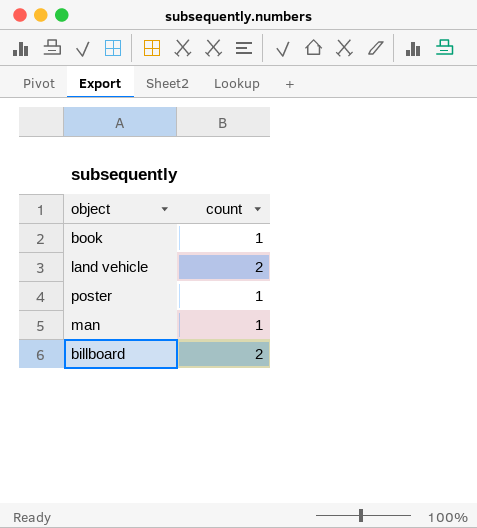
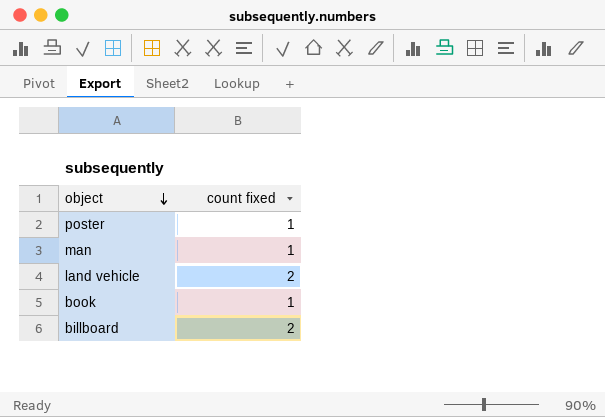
row order: none -> object descending
column name: count -> count fixed

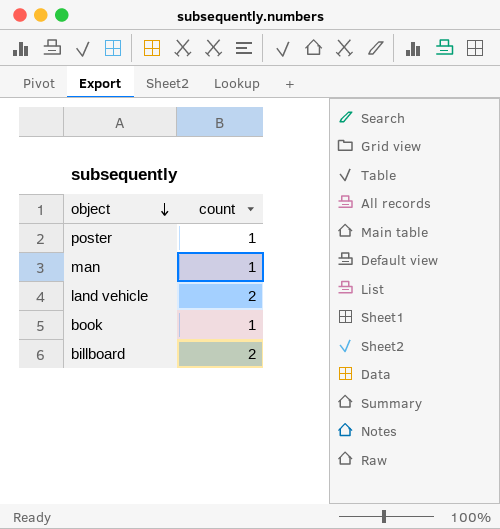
column name: count fixed -> count

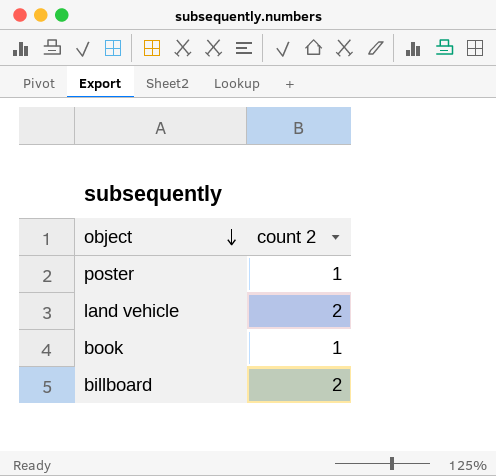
column name: count -> count 2
row man: 1 -> none

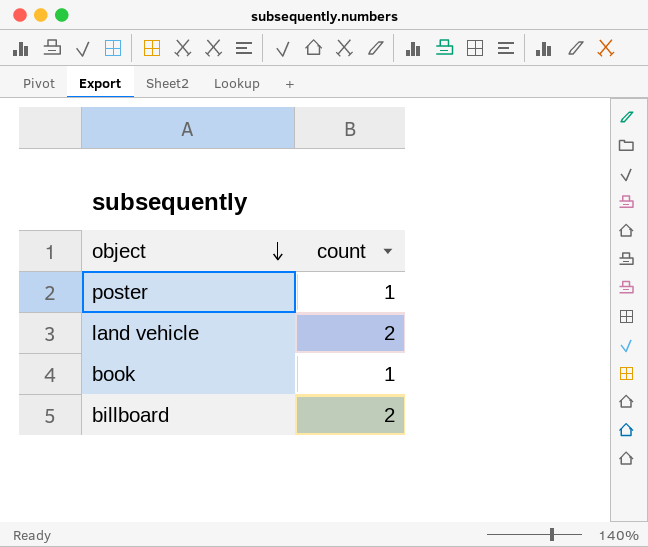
column name: count 2 -> count

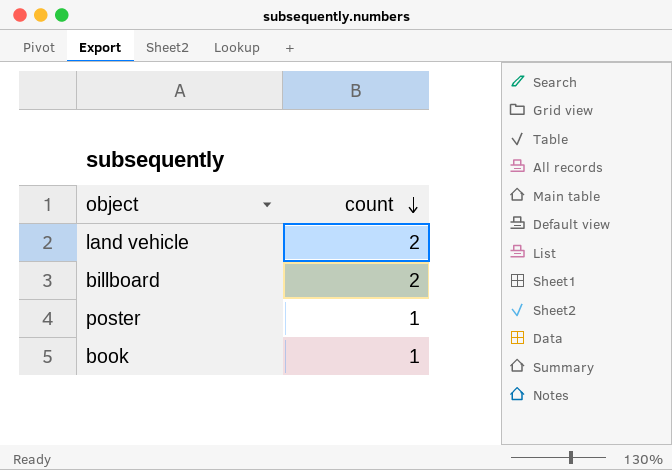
row order: object descending -> count descending

